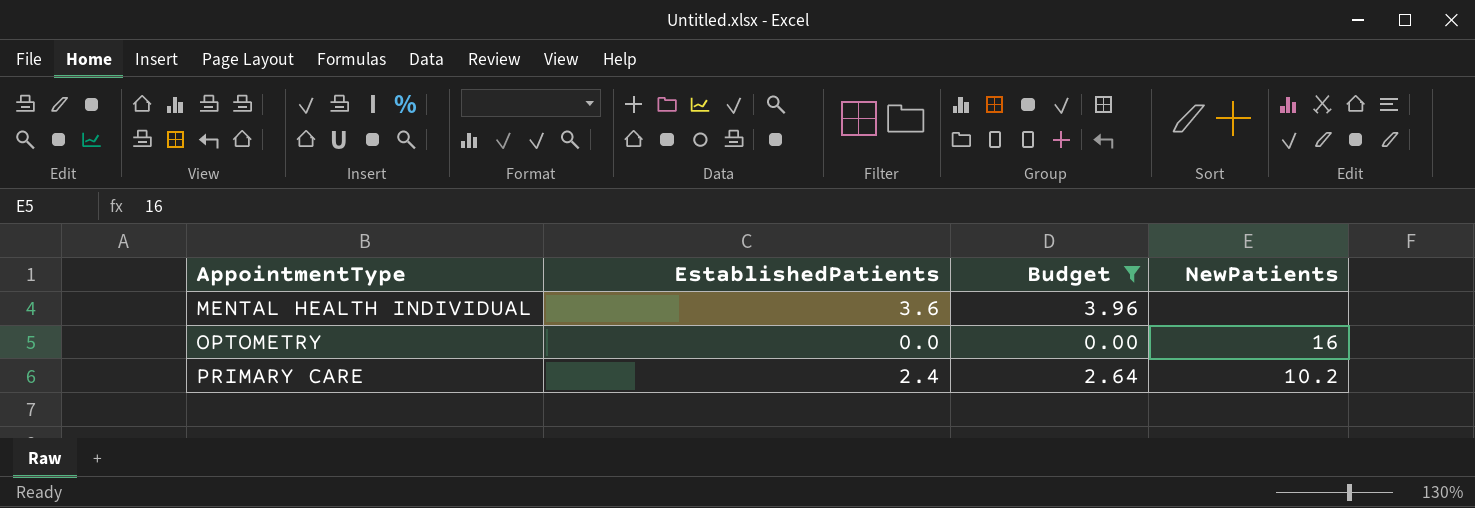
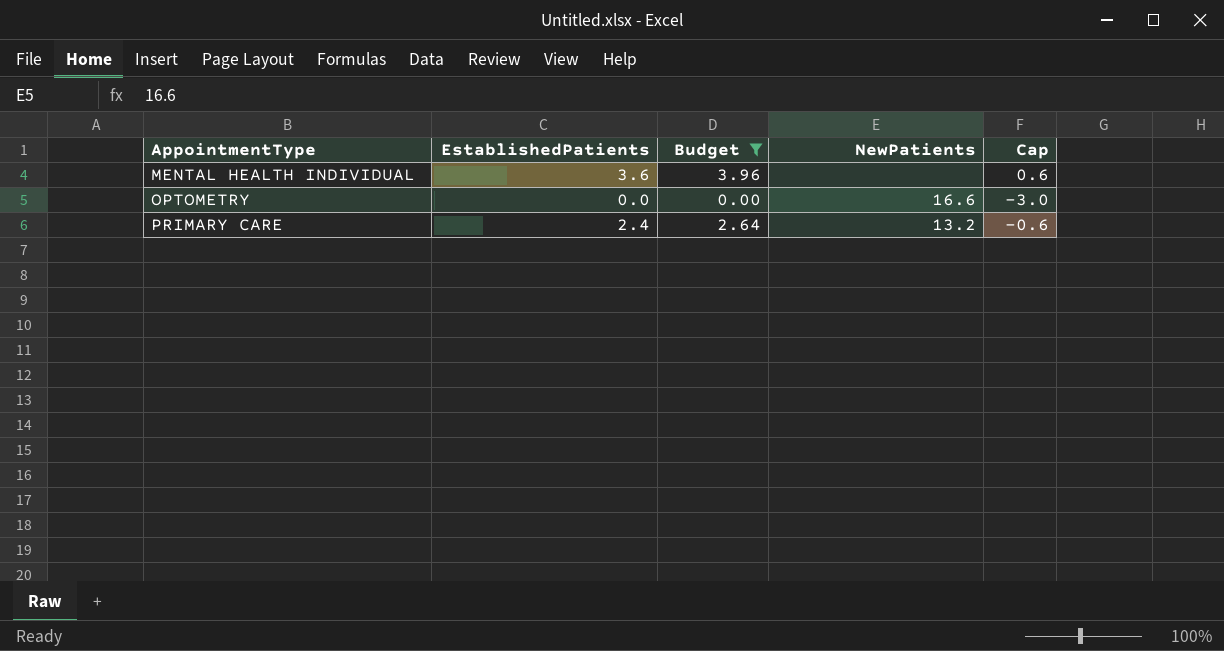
column Cap | formula: none -> [EstablishedPatients] - 3
OPTOMETRY | NewPatients: 16 -> 16.6
PRIMARY CARE | NewPatients: 10.2 -> 13.2

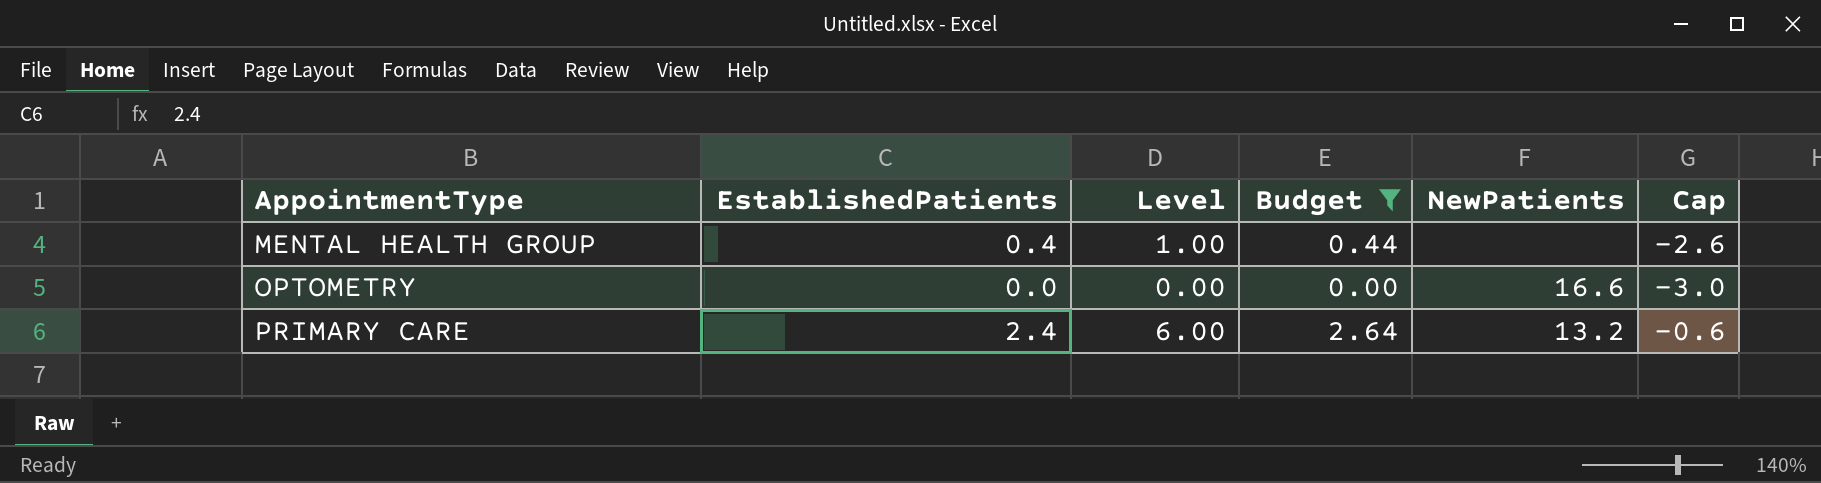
column Level | formula: none -> [EstablishedPatients] * 2.5
row MENTAL HEALTH INDIVIDUAL: 3.6 | 3.96 | none | 0.6 -> none
row MENTAL HEALTH GROUP: none -> 0.4 | 1.00 | 0.44 | none | -2.6

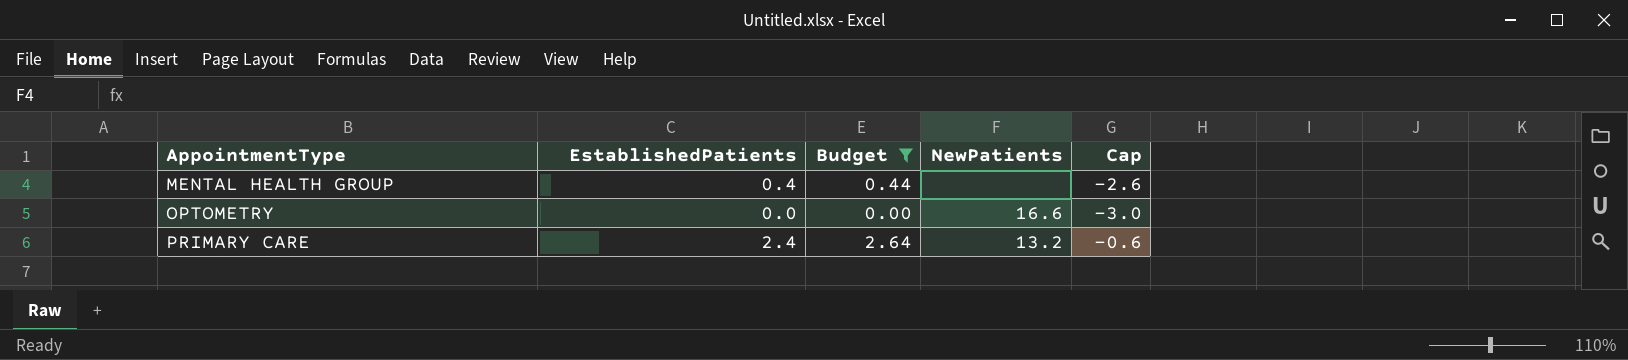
column Level | formula: [EstablishedPatients] * 2.5 -> none

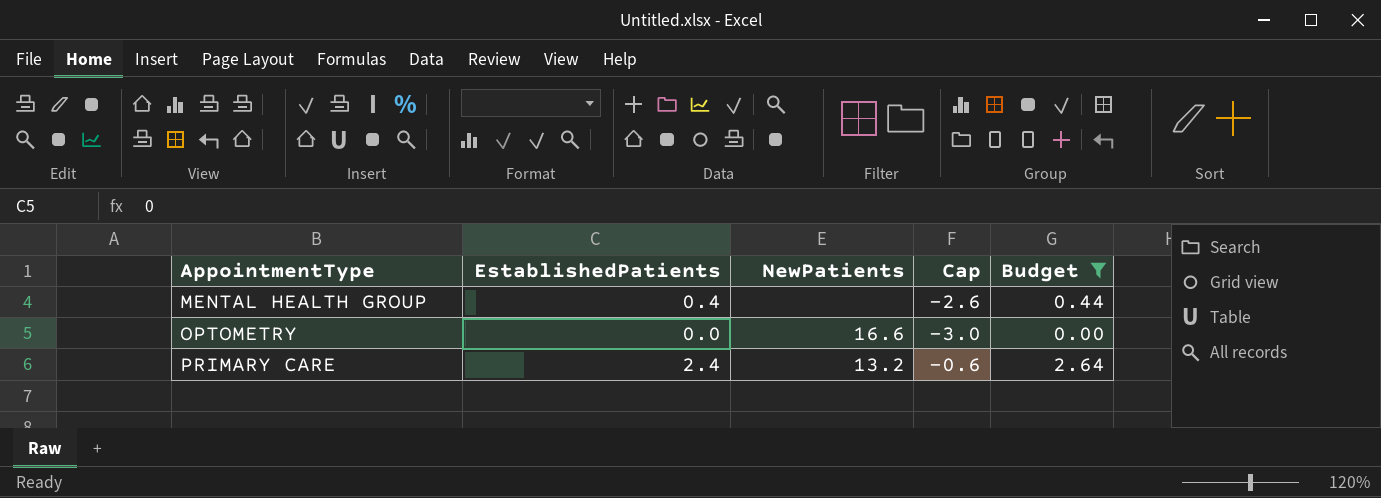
column Budget | position: 3 -> 5

